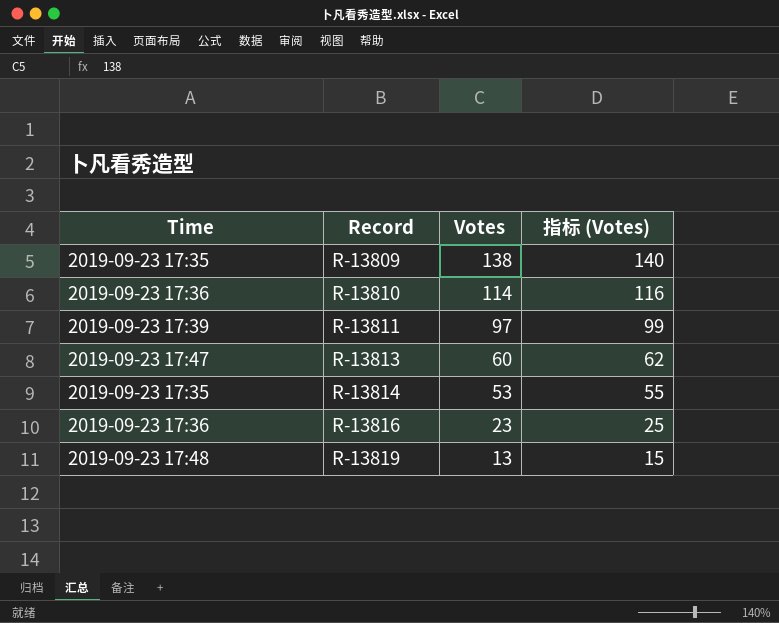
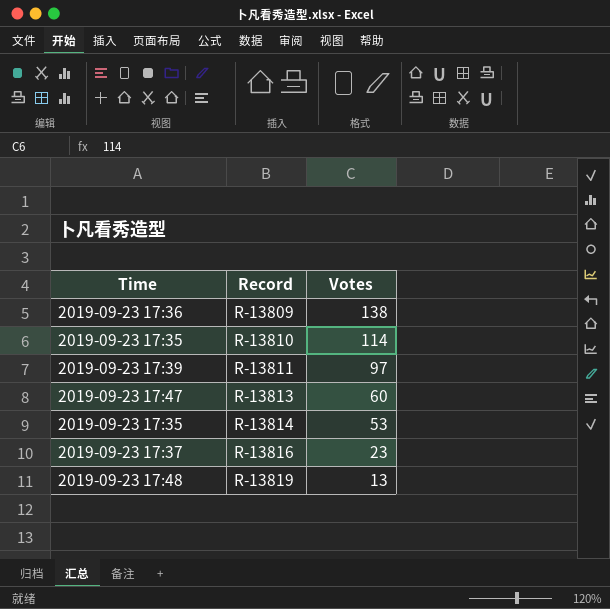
column 指标 (Votes) | formula: [Votes] + 2 -> none
R-13809 | Time: 2019-09-23 17:35 -> 2019-09-23 17:36
R-13810 | Time: 2019-09-23 17:36 -> 2019-09-23 17:35
R-13816 | Time: 2019-09-23 17:36 -> 2019-09-23 17:37

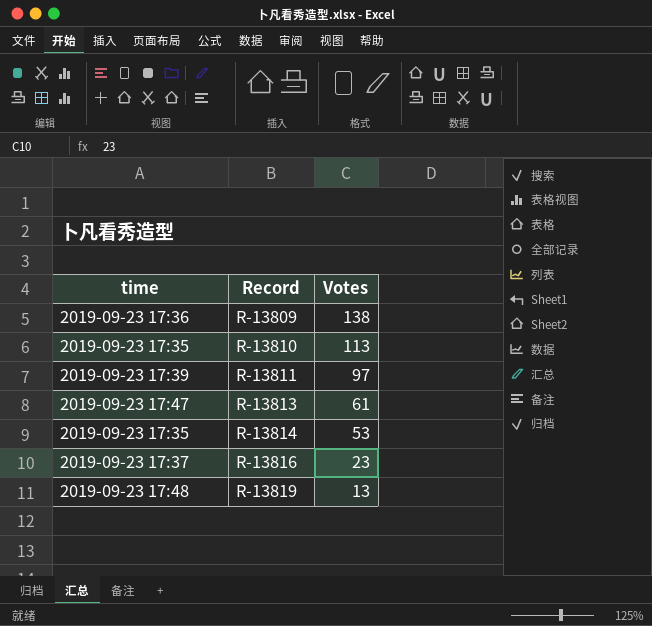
column name: Time -> time
R-13810 | Votes: 114 -> 113
R-13813 | Votes: 60 -> 61

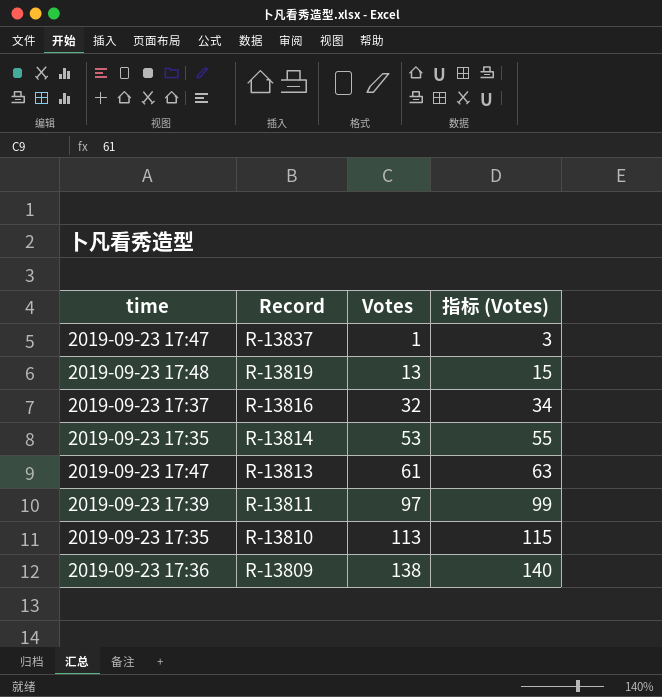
row order: Record ascending -> Record descending
column 指标 (Votes) | formula: none -> [Votes] + 2
row R-13837: none -> 2019-09-23 17:47 | 1 | 3
R-13816 | Votes: 23 -> 32

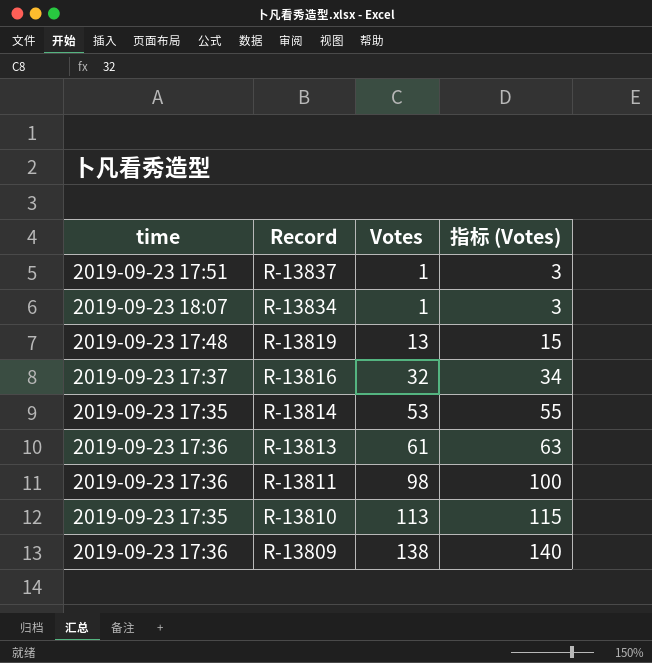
R-13837 | time: 2019-09-23 17:47 -> 2019-09-23 17:51
row R-13834: none -> 2019-09-23 18:07 | 1 | 3
R-13813 | time: 2019-09-23 17:47 -> 2019-09-23 17:36
R-13811 | time: 2019-09-23 17:39 -> 2019-09-23 17:36
R-13811 | Votes: 97 -> 98
R-13811 | 指标 (Votes): 99 -> 100

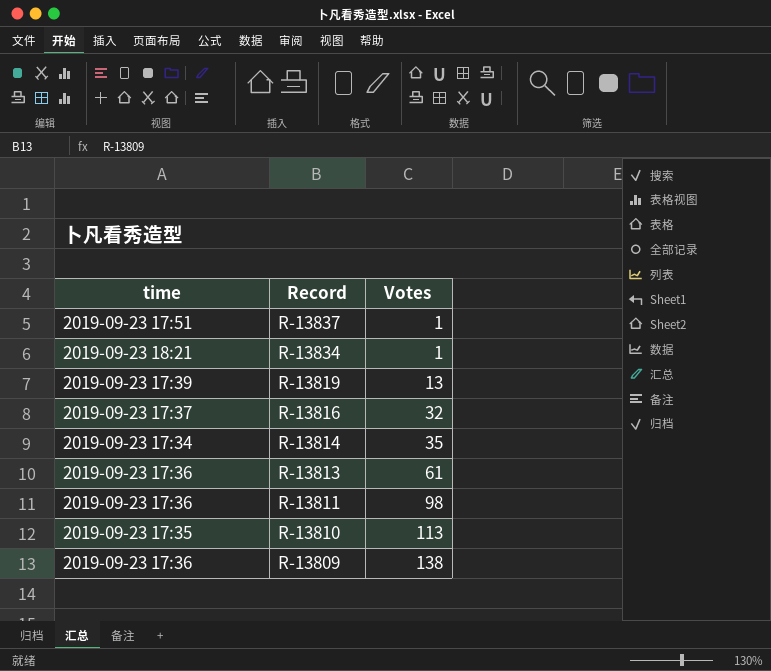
column 指标 (Votes) | formula: [Votes] + 2 -> none
R-13834 | time: 2019-09-23 18:07 -> 2019-09-23 18:21
R-13819 | time: 2019-09-23 17:48 -> 2019-09-23 17:39
R-13814 | time: 2019-09-23 17:35 -> 2019-09-23 17:34
R-13814 | Votes: 53 -> 35

